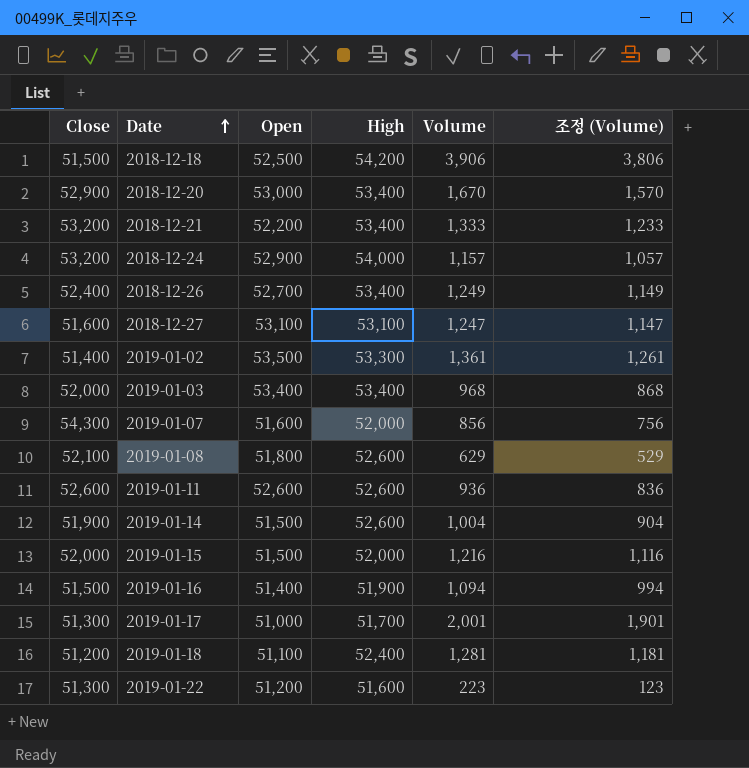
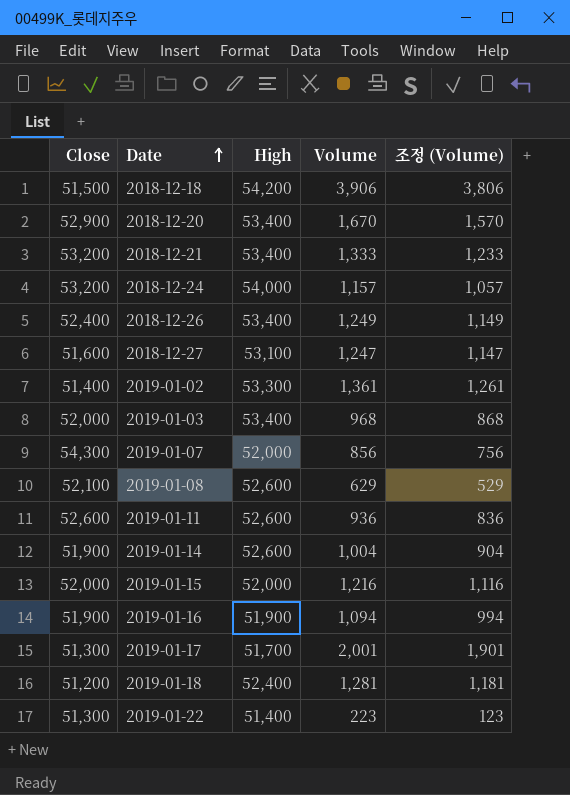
column Open | position: 3 -> none
2019-01-16 | Close: 51,500 -> 51,900
2019-01-22 | High: 51,600 -> 51,400

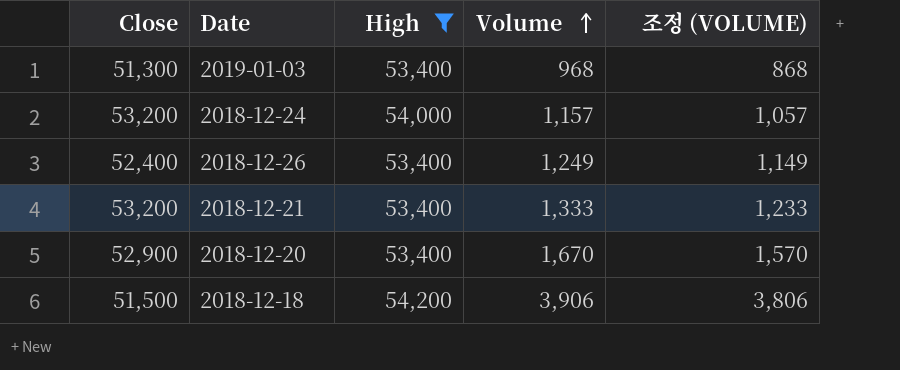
filter: none -> High >= 53,400
row order: Date ascending -> Volume ascending
column name: 조정 (Volume) -> 조정 (VOLUME)
2019-01-03 | Close: 52,000 -> 51,300

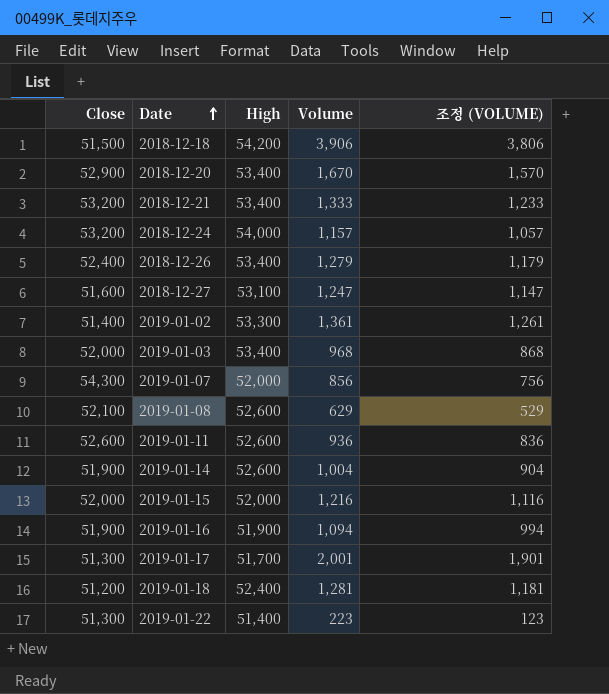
filter: High >= 53,400 -> none
row order: Volume ascending -> Date ascending
2018-12-26 | Volume: 1,249 -> 1,279
2018-12-26 | 조정 (VOLUME): 1,149 -> 1,179
2019-01-03 | Close: 51,300 -> 52,000

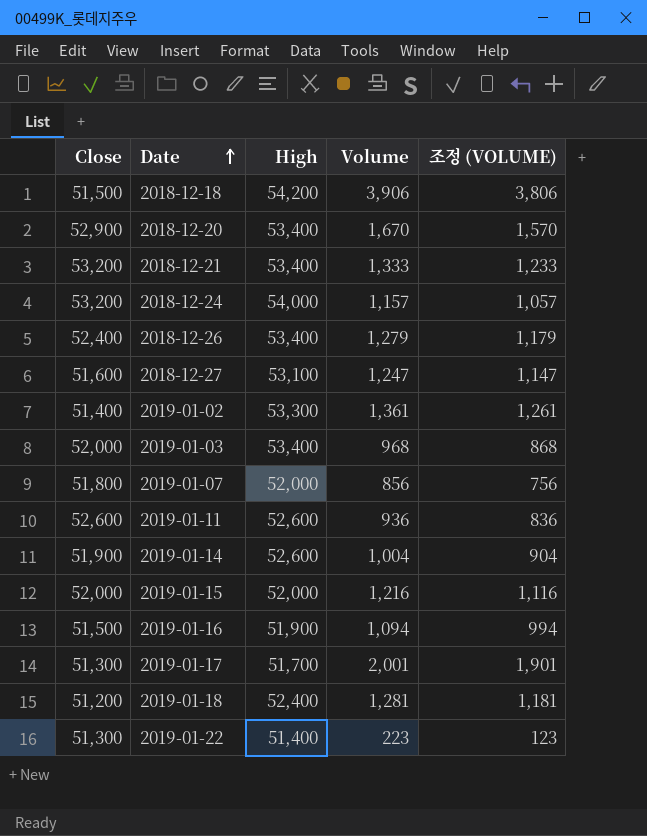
row 2019-01-08: 52,100 | 52,600 | 629 | 529 -> none
2019-01-07 | Close: 54,300 -> 51,800
2019-01-16 | Close: 51,900 -> 51,500

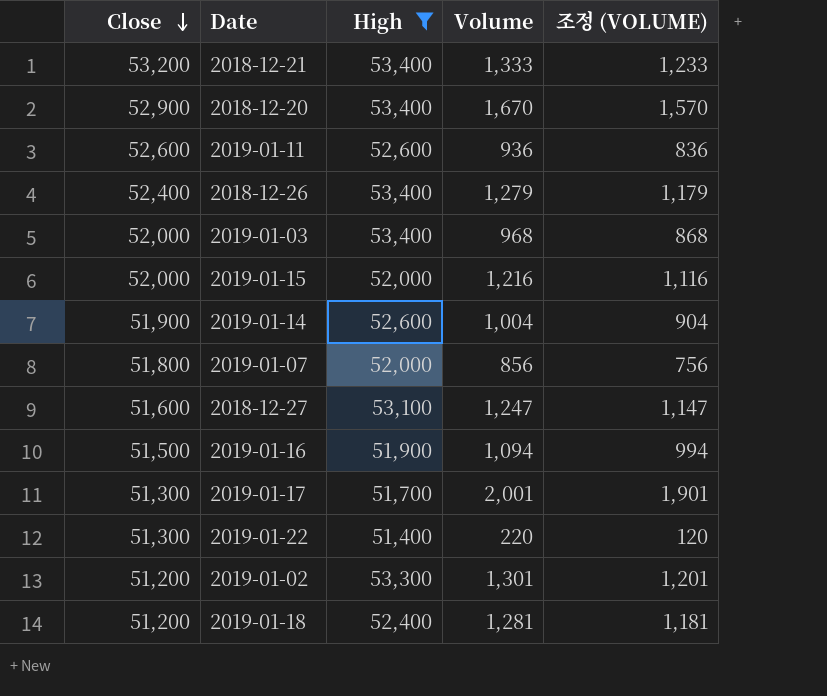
filter: none -> High <= 53,400
row order: Date ascending -> Close descending
2019-01-22 | Volume: 223 -> 220
2019-01-22 | 조정 (VOLUME): 123 -> 120
2019-01-02 | Close: 51,400 -> 51,200
2019-01-02 | Volume: 1,361 -> 1,301
2019-01-02 | 조정 (VOLUME): 1,261 -> 1,201

